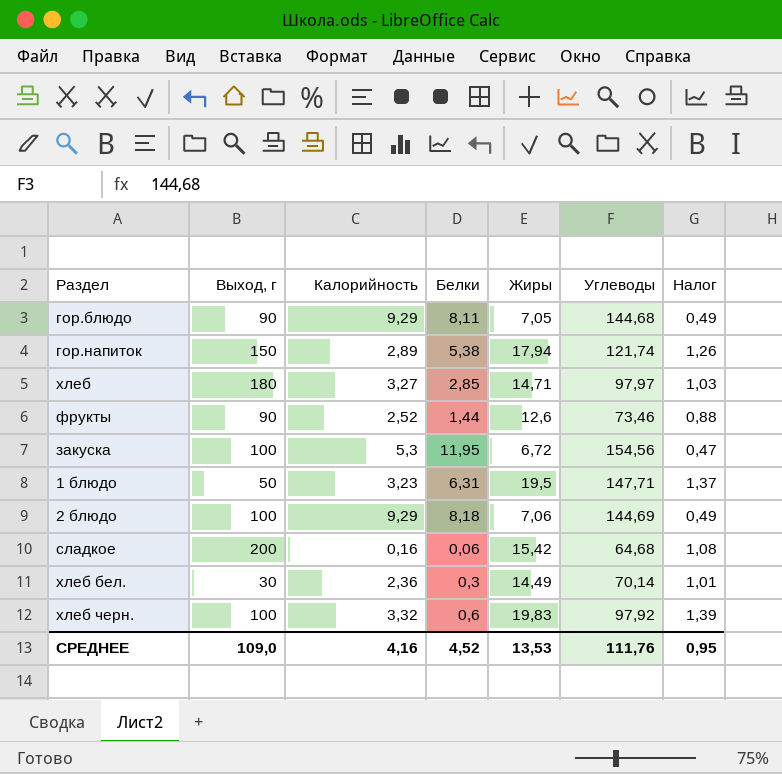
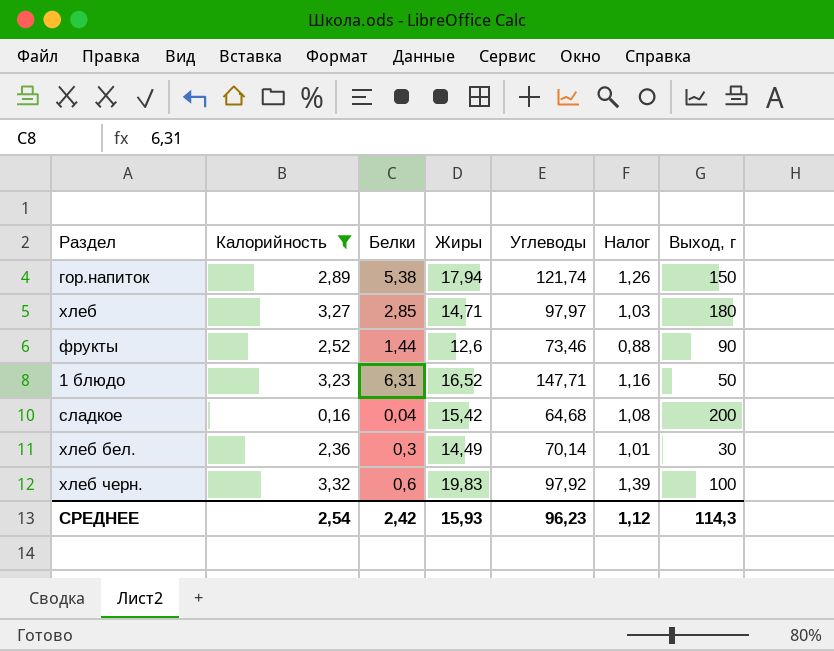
filter: none -> Калорийность <= 3,32
column Выход, г | position: 2 -> 7
1 блюдо | Жиры: 19,5 -> 16,52
1 блюдо | Налог: 1,37 -> 1,16
сладкое | Белки: 0,06 -> 0,04
СРЕДНЕЕ | Калорийность: 4,16 -> 2,54
СРЕДНЕЕ | Белки: 4,52 -> 2,42
СРЕДНЕЕ | Жиры: 13,53 -> 15,93
СРЕДНЕЕ | Углеводы: 111,76 -> 96,23
СРЕДНЕЕ | Налог: 0,95 -> 1,12
СРЕДНЕЕ | Выход, г: 109,0 -> 114,3

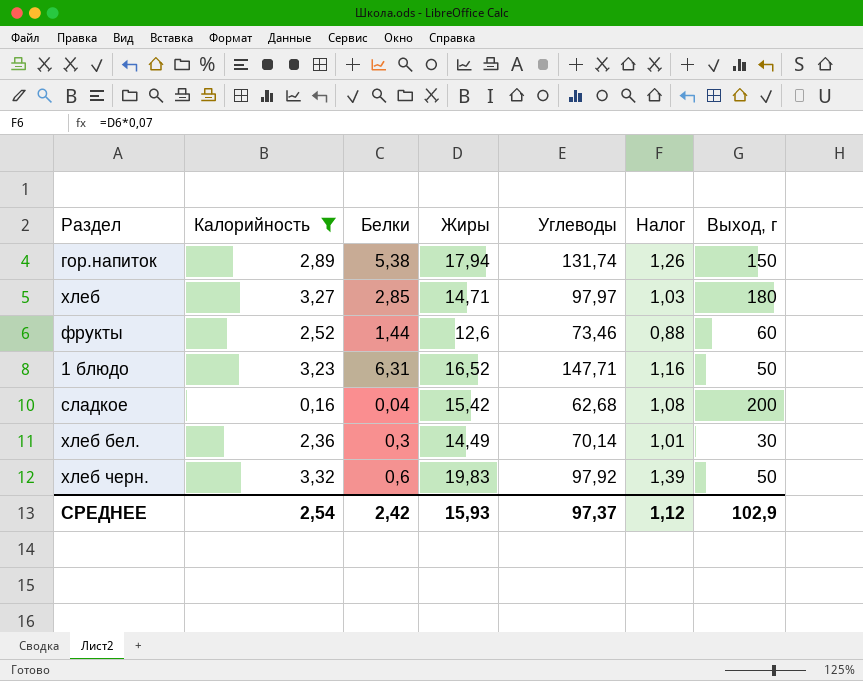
гор.напиток | Углеводы: 121,74 -> 131,74
фрукты | Выход, г: 90 -> 60
сладкое | Углеводы: 64,68 -> 62,68
хлеб черн. | Выход, г: 100 -> 50
СРЕДНЕЕ | Углеводы: 96,23 -> 97,37
СРЕДНЕЕ | Выход, г: 114,3 -> 102,9

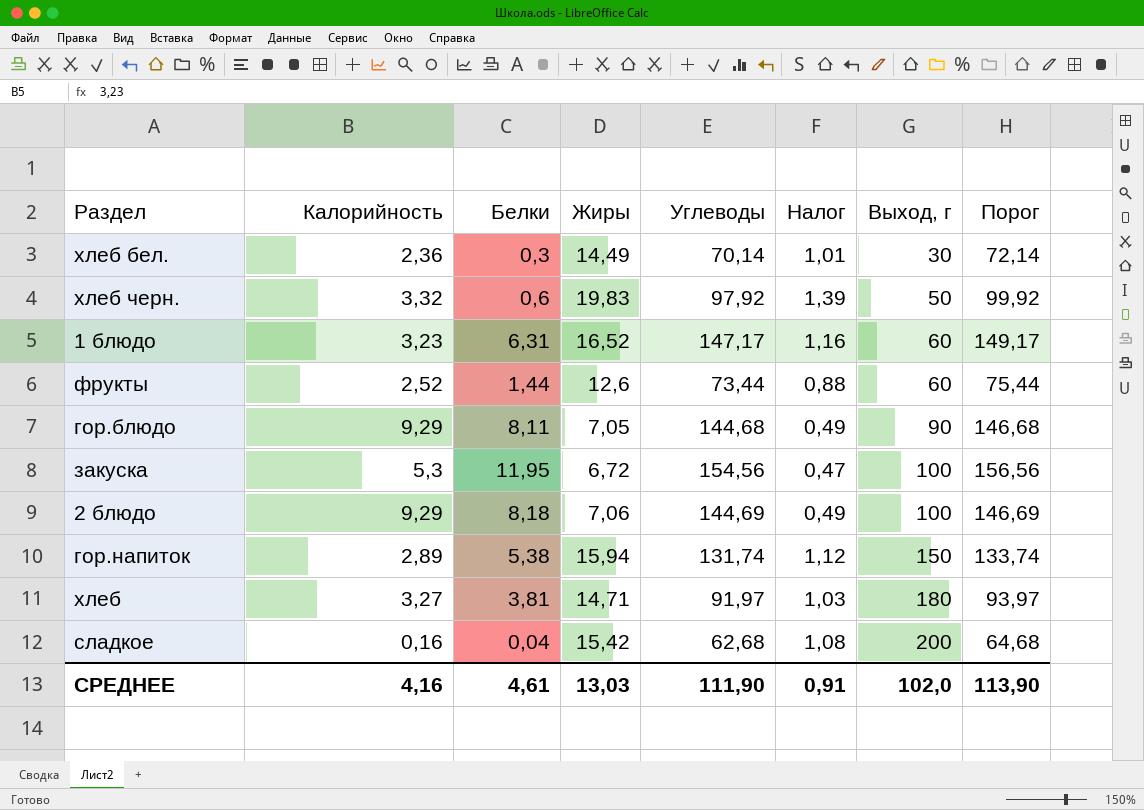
filter: Калорийность <= 3,32 -> none
row order: none -> Выход, г ascending
column Порог | formula: none -> [Углеводы] + 2
1 блюдо | Углеводы: 147,71 -> 147,17
1 блюдо | Выход, г: 50 -> 60
фрукты | Углеводы: 73,46 -> 73,44
гор.напиток | Жиры: 17,94 -> 15,94
гор.напиток | Налог: 1,26 -> 1,12
хлеб | Белки: 2,85 -> 3,81
хлеб | Углеводы: 97,97 -> 91,97
СРЕДНЕЕ | Калорийность: 2,54 -> 4,16
СРЕДНЕЕ | Белки: 2,42 -> 4,61
СРЕДНЕЕ | Жиры: 15,93 -> 13,03
СРЕДНЕЕ | Углеводы: 97,37 -> 111,90
СРЕДНЕЕ | Налог: 1,12 -> 0,91
СРЕДНЕЕ | Выход, г: 102,9 -> 102,0

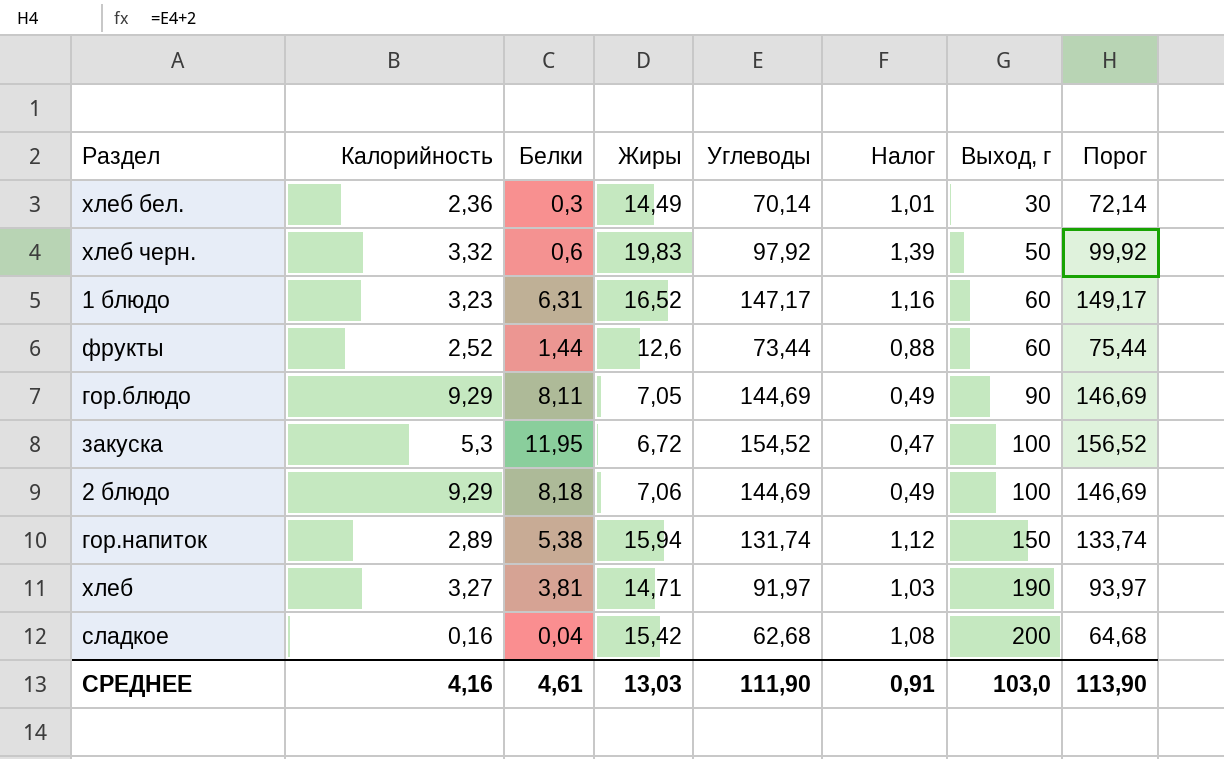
гор.блюдо | Углеводы: 144,68 -> 144,69
гор.блюдо | Порог: 146,68 -> 146,69
закуска | Углеводы: 154,56 -> 154,52
закуска | Порог: 156,56 -> 156,52
хлеб | Выход, г: 180 -> 190
СРЕДНЕЕ | Выход, г: 102,0 -> 103,0

